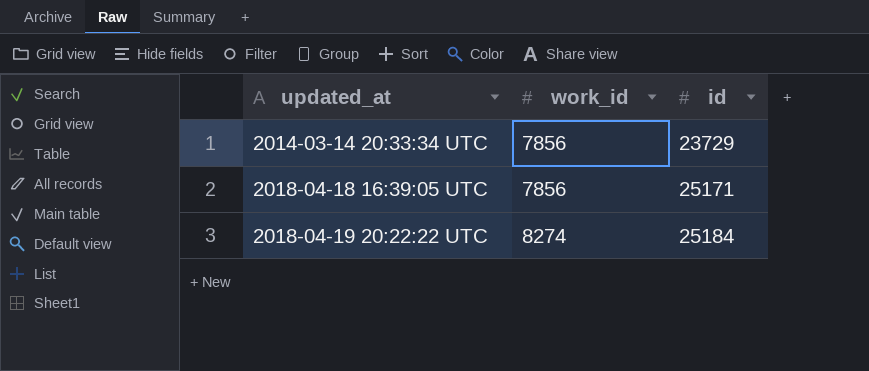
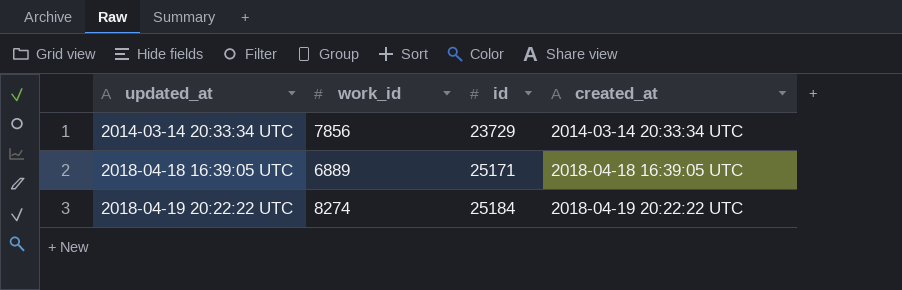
column created_at | position: none -> 4
2018-04-18 16:39:05 UTC | work_id: 7856 -> 6889

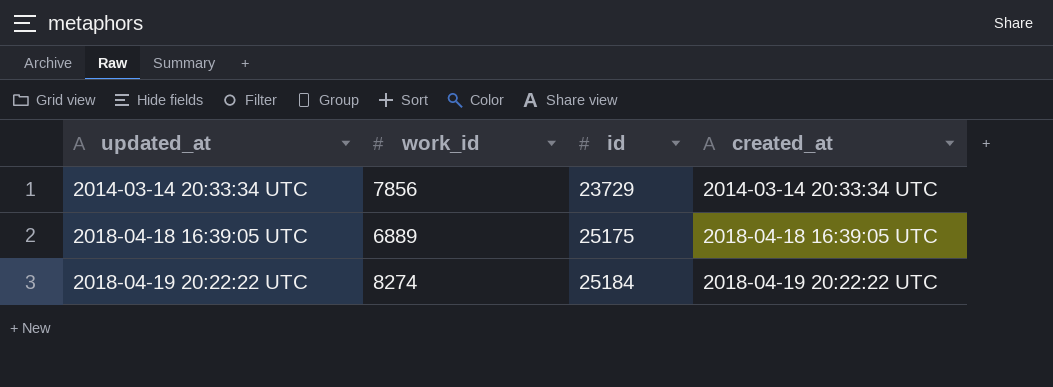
2018-04-18 16:39:05 UTC | id: 25171 -> 25175

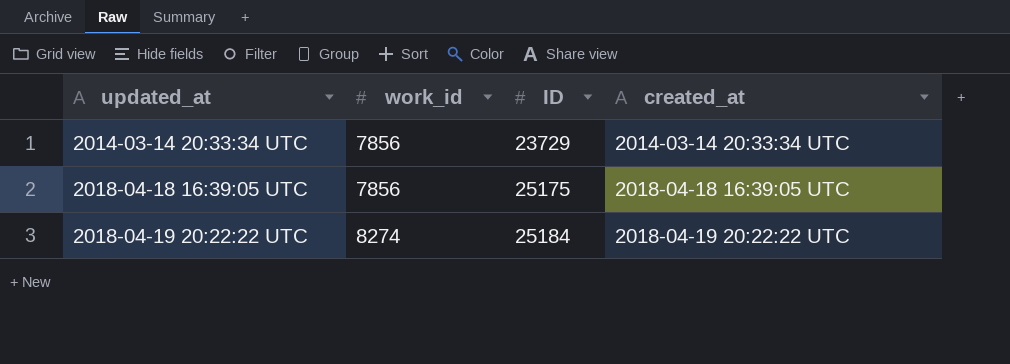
column name: id -> ID
2018-04-18 16:39:05 UTC | work_id: 6889 -> 7856

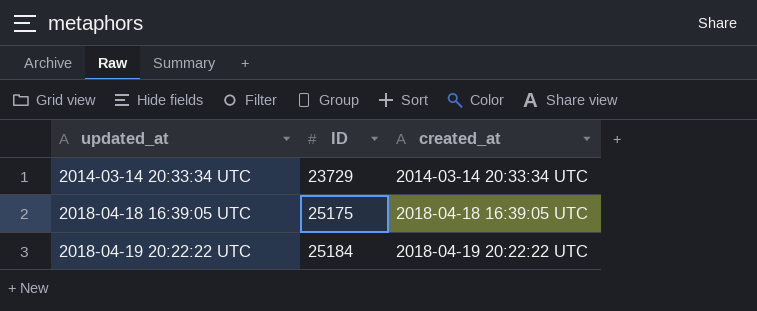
column work_id | position: 2 -> none

